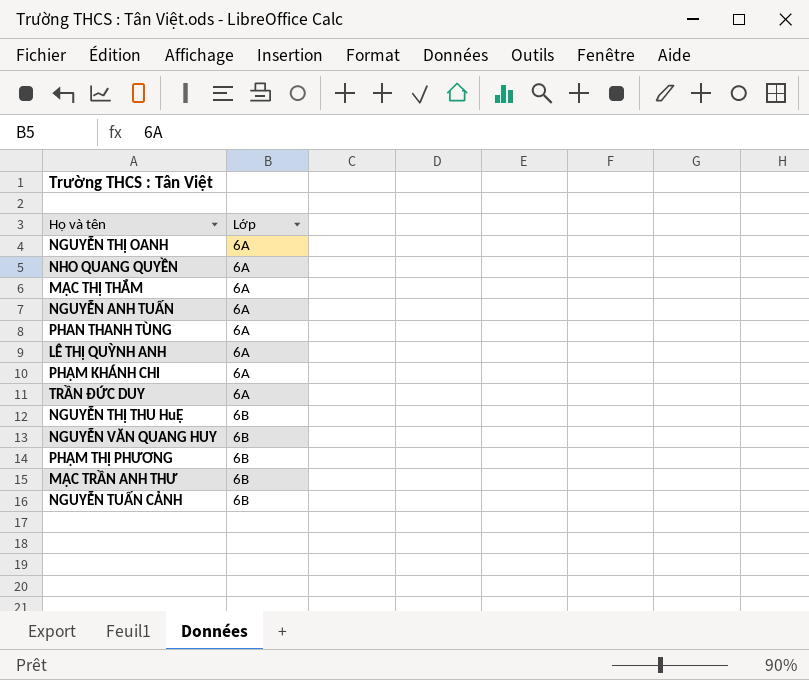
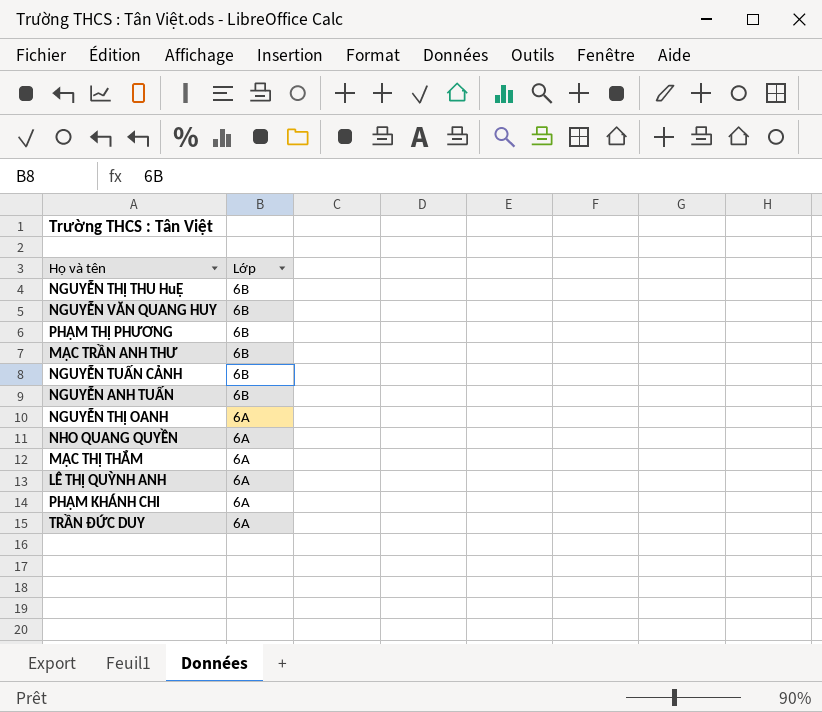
row order: Lớp ascending -> Lớp descending
row PHAN THANH TÙNG: 6A -> none
NGUYỄN ANH TUẤN | Lớp: 6A -> 6B

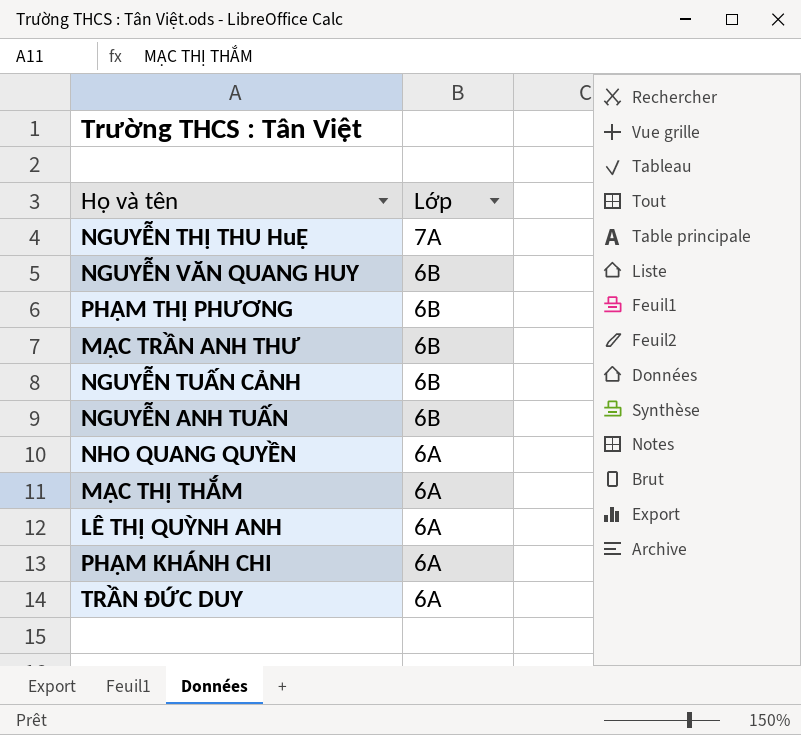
row NGUYỄN THỊ OANH: 6A -> none
NGUYỄN THỊ THU HuỆ | Lớp: 6B -> 7A

